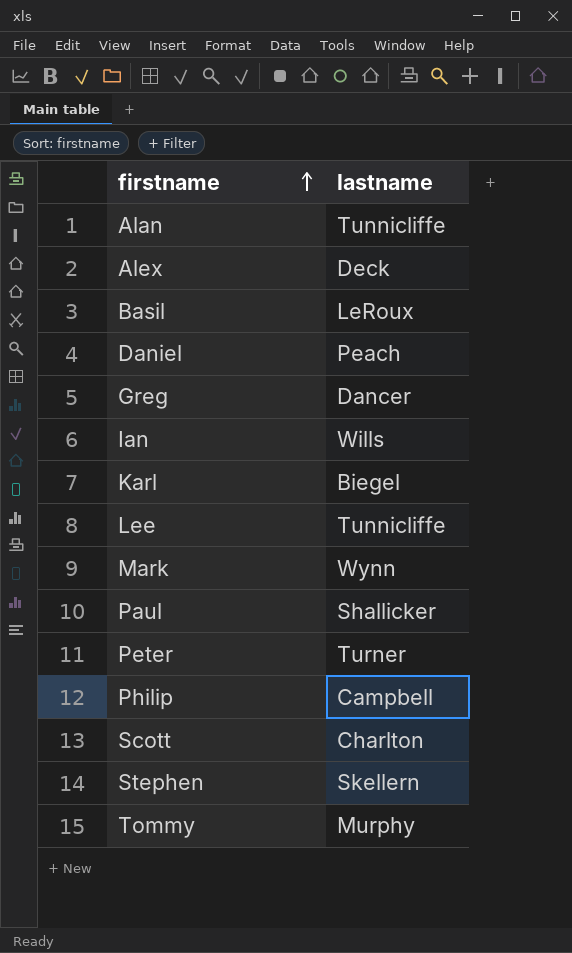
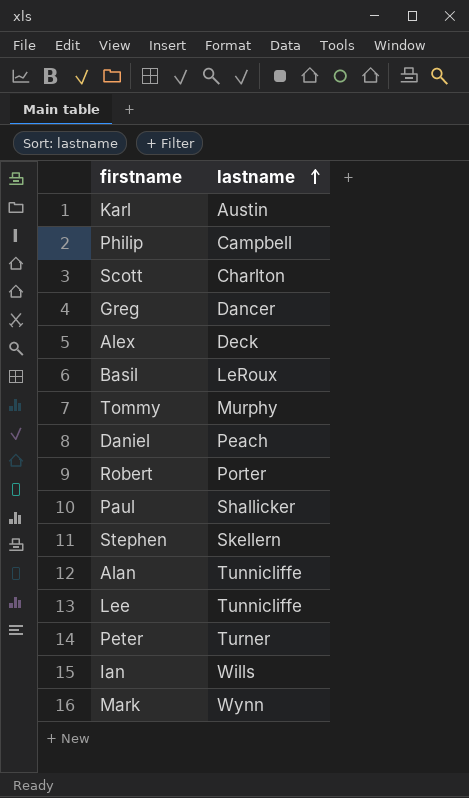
row order: firstname ascending -> lastname ascending
Karl | lastname: Biegel -> Austin
row Robert: none -> Porter

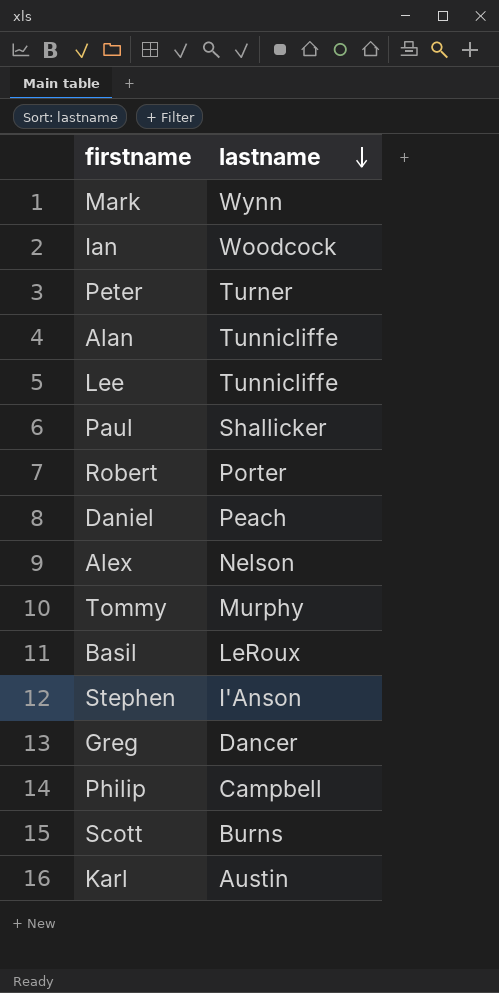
row order: lastname ascending -> lastname descending
Ian | lastname: Wills -> Woodcock
Alex | lastname: Deck -> Nelson
Stephen | lastname: Skellern -> I'Anson
Scott | lastname: Charlton -> Burns

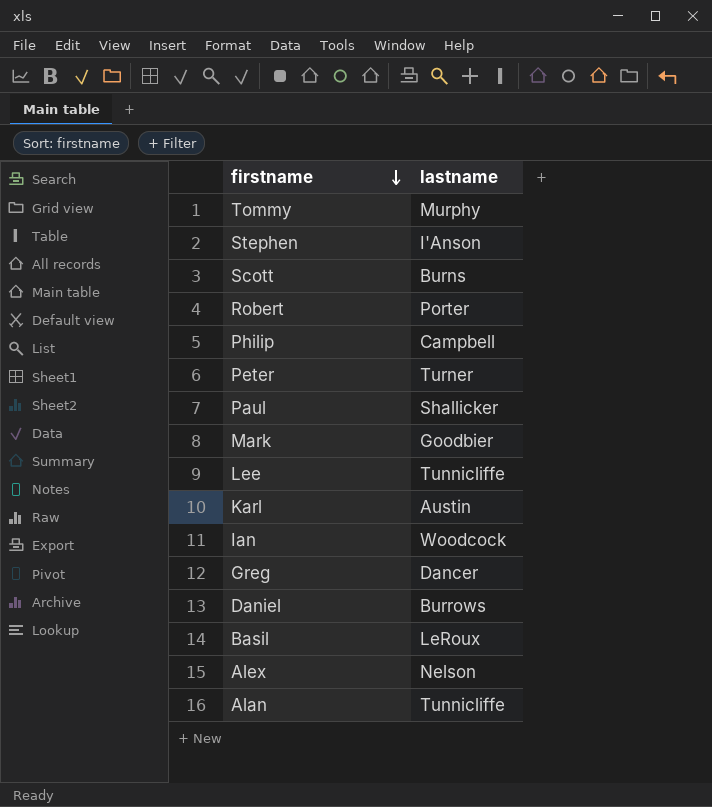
row order: lastname descending -> firstname descending
Mark | lastname: Wynn -> Goodbier
Daniel | lastname: Peach -> Burrows

